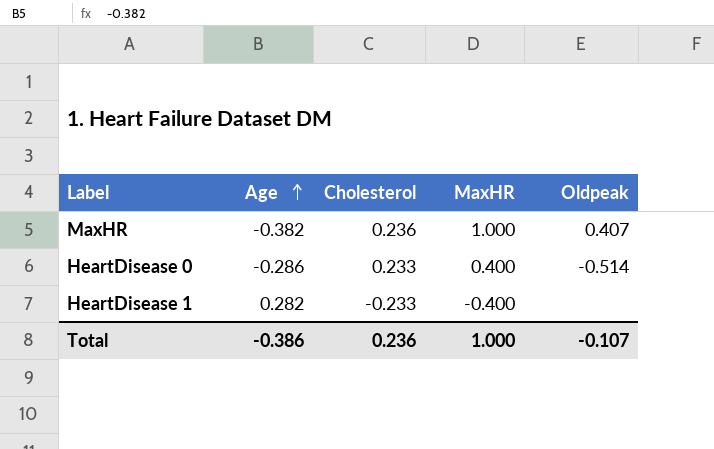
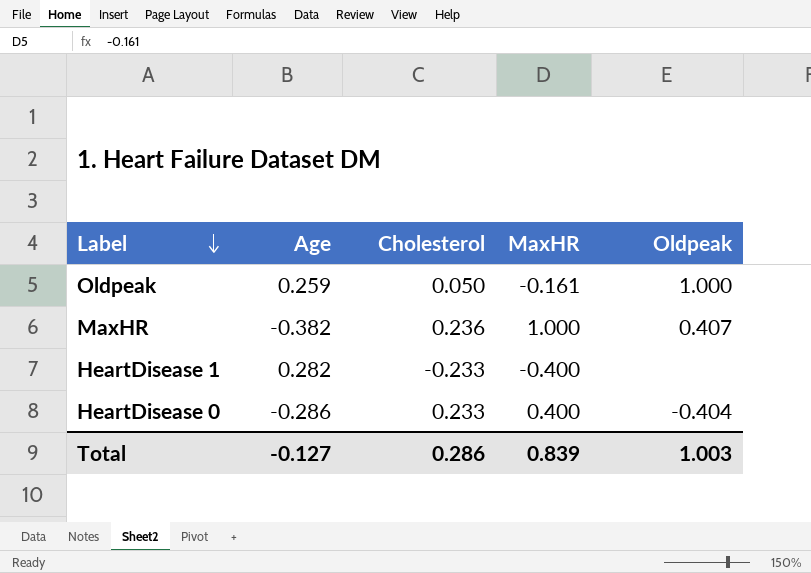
row order: Age ascending -> Label descending
row Oldpeak: none -> 0.259 | 0.050 | -0.161 | 1.000
HeartDisease 0 | Oldpeak: -0.514 -> -0.404
Total | Age: -0.386 -> -0.127
Total | Cholesterol: 0.236 -> 0.286
Total | MaxHR: 1.000 -> 0.839
Total | Oldpeak: -0.107 -> 1.003

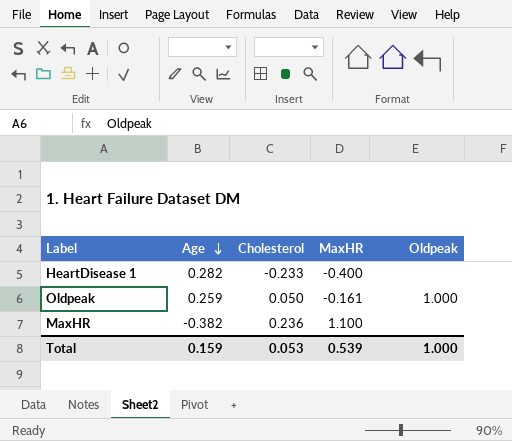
row order: Label descending -> Age descending
row HeartDisease 0: -0.286 | 0.233 | 0.400 | -0.404 -> none
MaxHR | MaxHR: 1.000 -> 1.100
MaxHR | Oldpeak: 0.407 -> none
Total | Age: -0.127 -> 0.159
Total | Cholesterol: 0.286 -> 0.053
Total | MaxHR: 0.839 -> 0.539
Total | Oldpeak: 1.003 -> 1.000

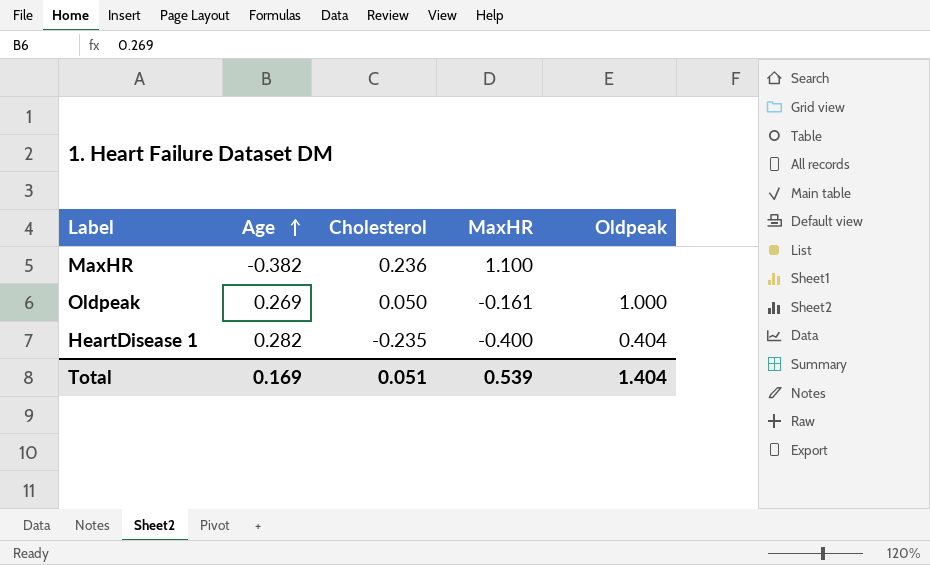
row order: Age descending -> Age ascending
Oldpeak | Age: 0.259 -> 0.269
HeartDisease 1 | Cholesterol: -0.233 -> -0.235
HeartDisease 1 | Oldpeak: none -> 0.404
Total | Age: 0.159 -> 0.169
Total | Cholesterol: 0.053 -> 0.051
Total | Oldpeak: 1.000 -> 1.404

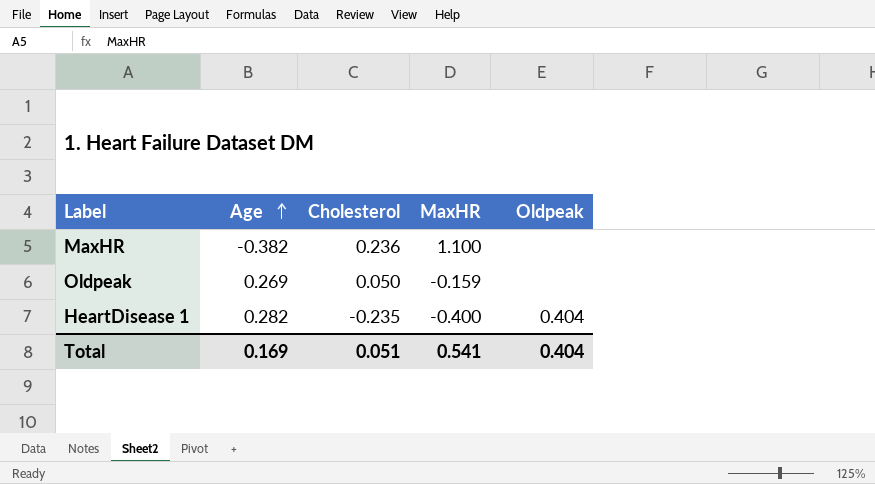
Oldpeak | MaxHR: -0.161 -> -0.159
Oldpeak | Oldpeak: 1.000 -> none
Total | MaxHR: 0.539 -> 0.541
Total | Oldpeak: 1.404 -> 0.404

